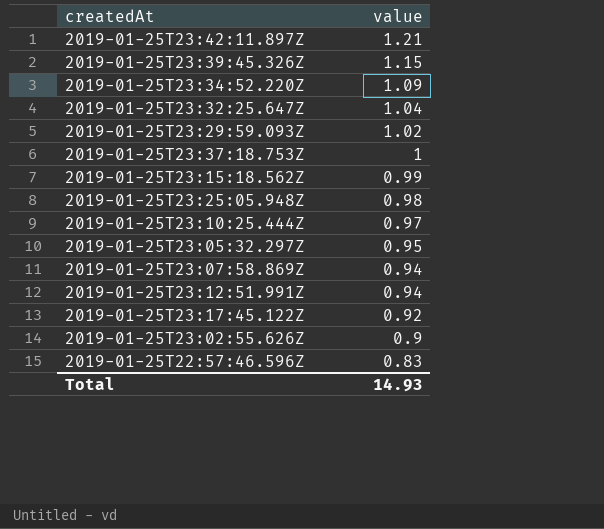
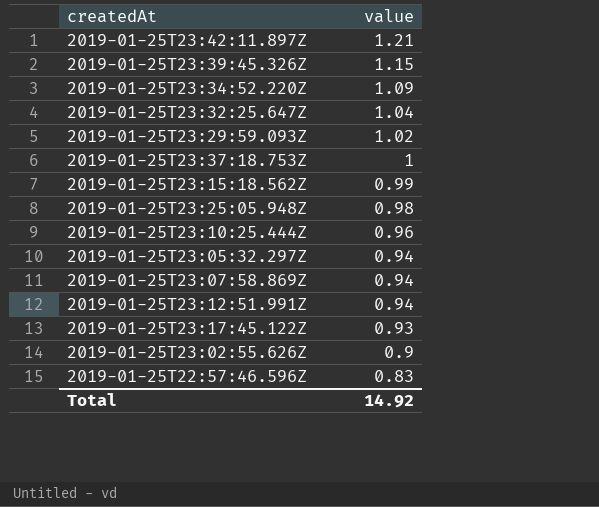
2019-01-25T23:10:25.444Z | value: 0.97 -> 0.96
2019-01-25T23:05:32.297Z | value: 0.95 -> 0.94
2019-01-25T23:17:45.122Z | value: 0.92 -> 0.93
Total | value: 14.93 -> 14.92

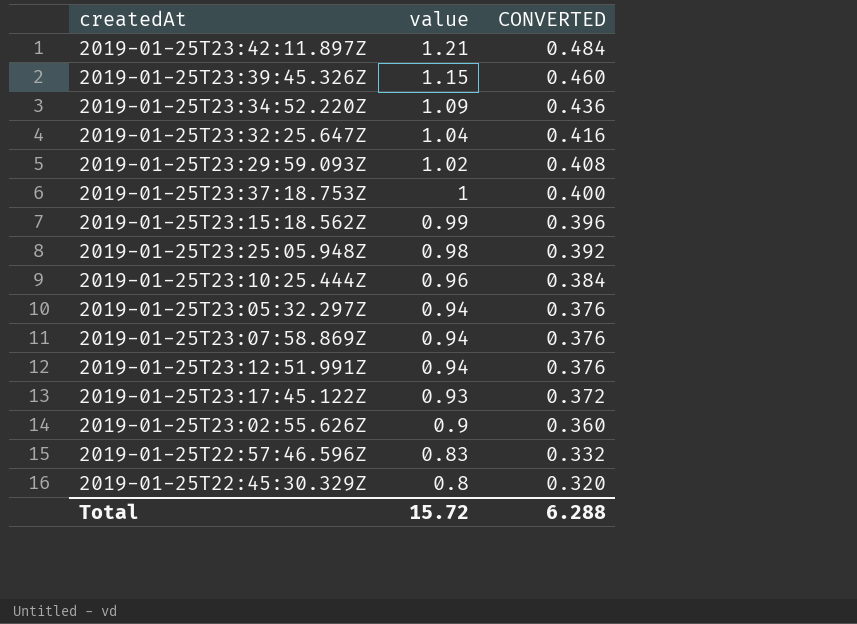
column CONVERTED | formula: none -> [value] * 0.4
row 2019-01-25T22:45:30.329Z: none -> 0.8 | 0.320
Total | value: 14.92 -> 15.72

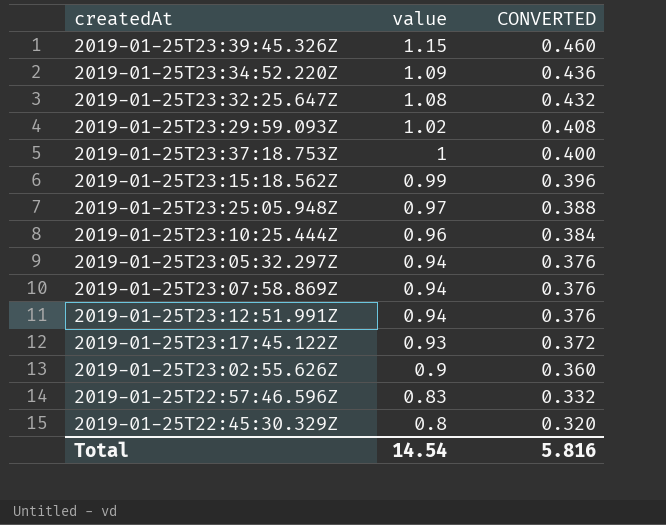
row 2019-01-25T23:42:11.897Z: 1.21 | 0.484 -> none
2019-01-25T23:32:25.647Z | value: 1.04 -> 1.08
2019-01-25T23:32:25.647Z | CONVERTED: 0.416 -> 0.432
2019-01-25T23:25:05.948Z | value: 0.98 -> 0.97
2019-01-25T23:25:05.948Z | CONVERTED: 0.392 -> 0.388
Total | value: 15.72 -> 14.54
Total | CONVERTED: 6.288 -> 5.816

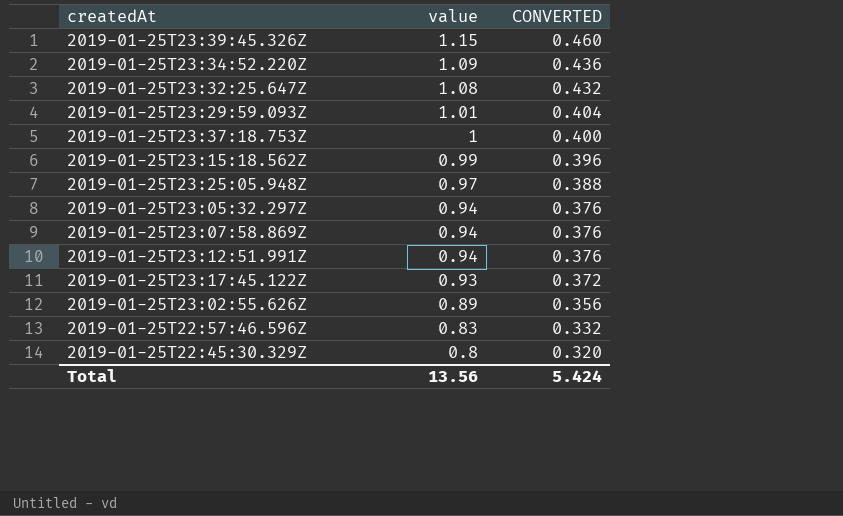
row 2019-01-25T23:10:25.444Z: 0.96 | 0.384 -> none
2019-01-25T23:29:59.093Z | value: 1.02 -> 1.01
2019-01-25T23:29:59.093Z | CONVERTED: 0.408 -> 0.404
2019-01-25T23:02:55.626Z | value: 0.9 -> 0.89
2019-01-25T23:02:55.626Z | CONVERTED: 0.360 -> 0.356
Total | value: 14.54 -> 13.56
Total | CONVERTED: 5.816 -> 5.424

